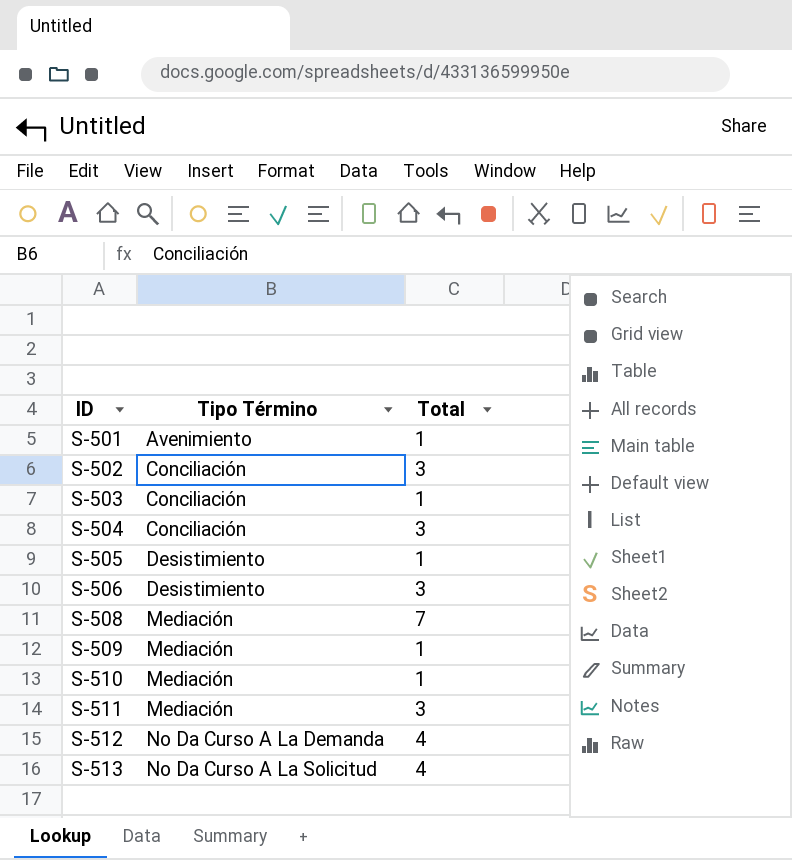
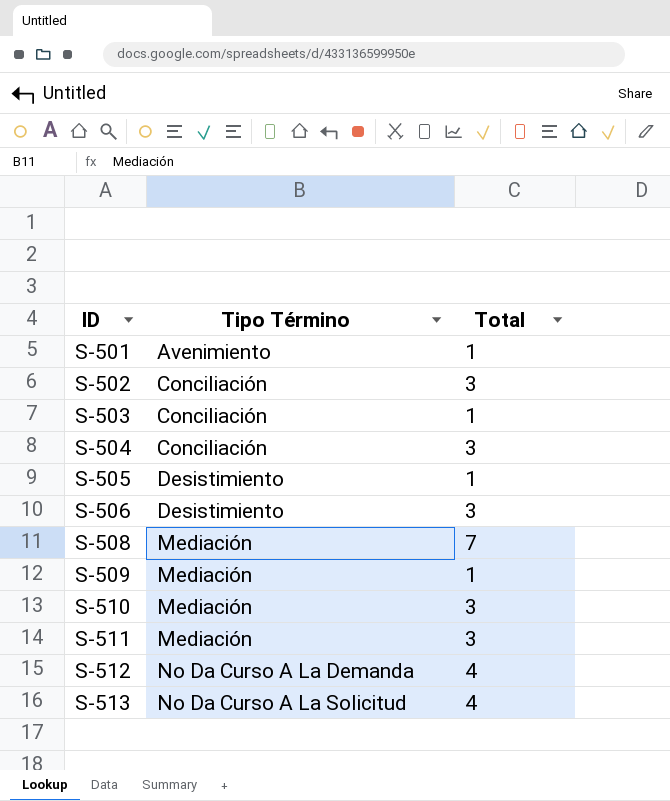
S-510 | Total: 1 -> 3

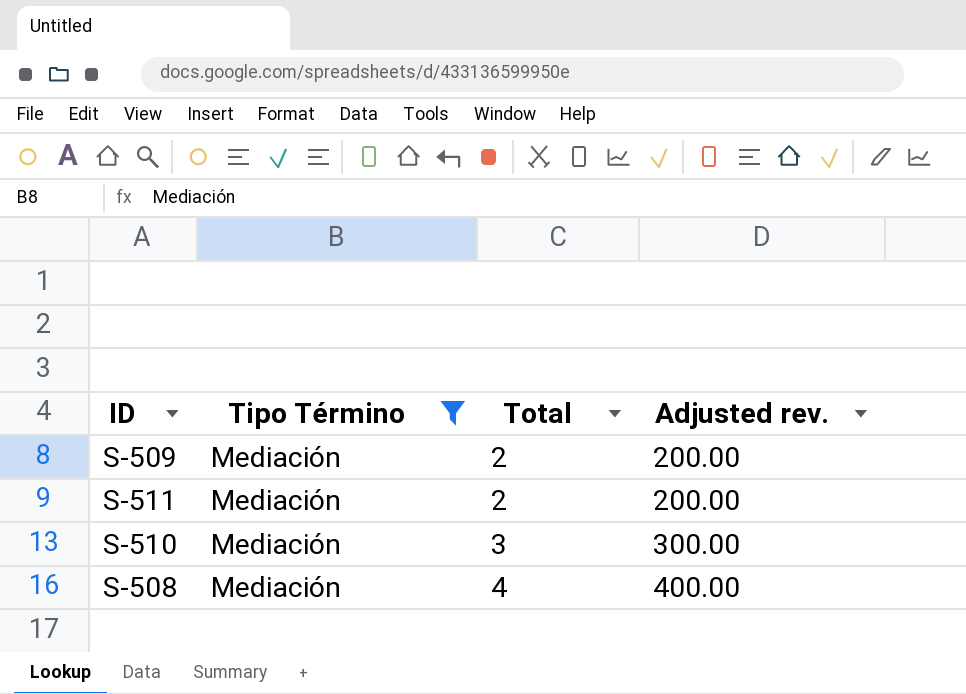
filter: none -> Tipo Término = Mediación
row order: ID ascending -> Total ascending
column Adjusted rev. | formula: none -> [Total] * 100
S-509 | Total: 1 -> 2
S-511 | Total: 3 -> 2
S-508 | Total: 7 -> 4

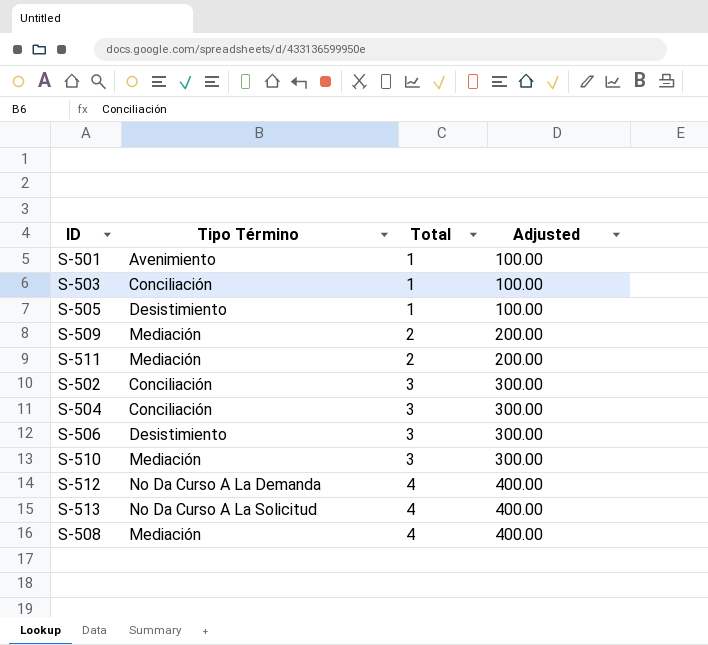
filter: Tipo Término = Mediación -> none
column name: Adjusted rev. -> Adjusted

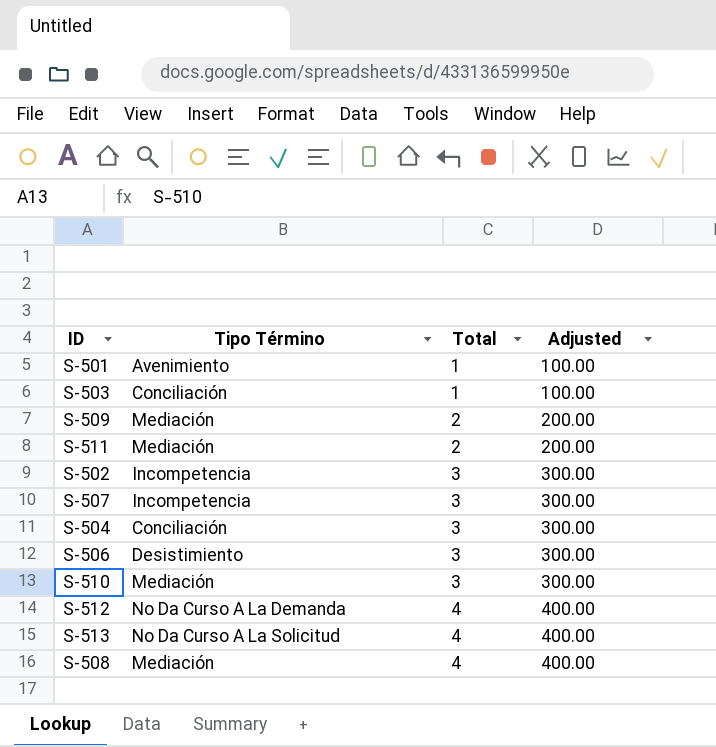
row S-505: Desistimiento | 1 | 100.00 -> none
S-502 | Tipo Término: Conciliación -> Incompetencia
row S-507: none -> Incompetencia | 3 | 300.00

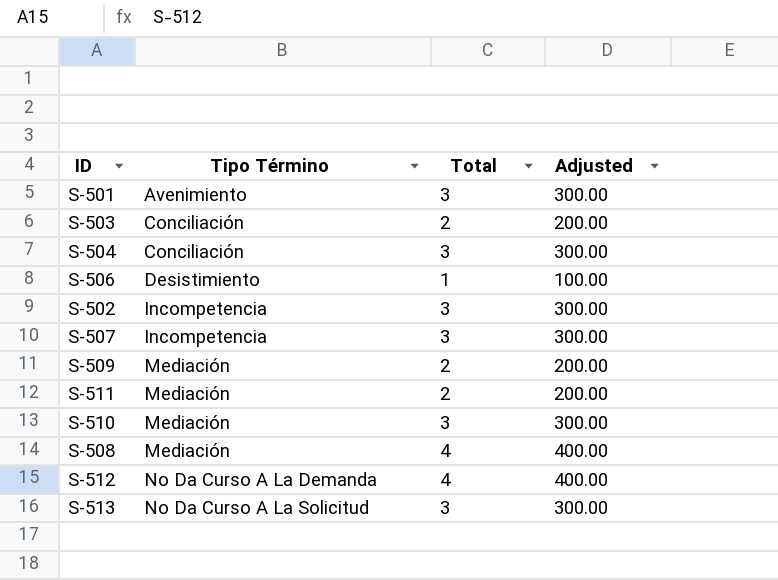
row order: Total ascending -> Tipo Término ascending
S-501 | Total: 1 -> 3
S-501 | Adjusted: 100.00 -> 300.00
S-503 | Total: 1 -> 2
S-503 | Adjusted: 100.00 -> 200.00
S-506 | Total: 3 -> 1
S-506 | Adjusted: 300.00 -> 100.00
S-513 | Total: 4 -> 3
S-513 | Adjusted: 400.00 -> 300.00

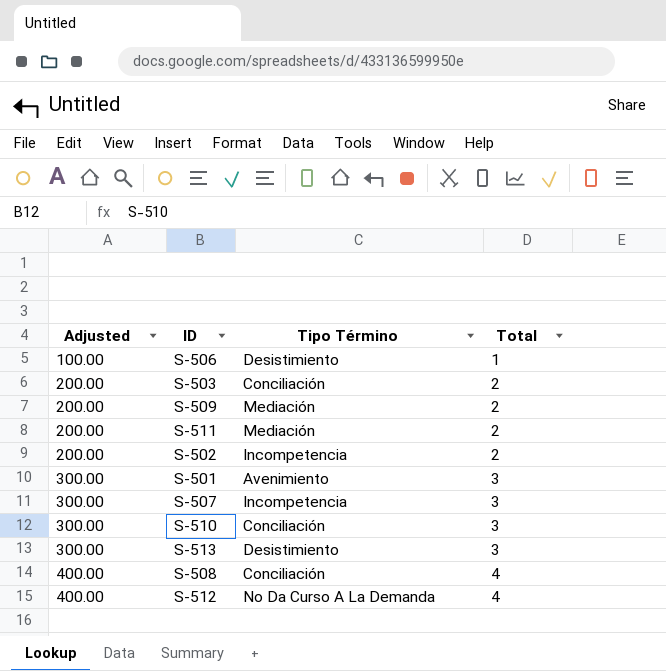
row order: Tipo Término ascending -> Adjusted ascending
column Adjusted | position: 4 -> 1
row S-504: Conciliación | 3 | 300.00 -> none
S-502 | Adjusted: 300.00 -> 200.00
S-502 | Total: 3 -> 2
S-510 | Tipo Término: Mediación -> Conciliación
S-513 | Tipo Término: No Da Curso A La Solicitud -> Desistimiento
S-508 | Tipo Término: Mediación -> Conciliación

